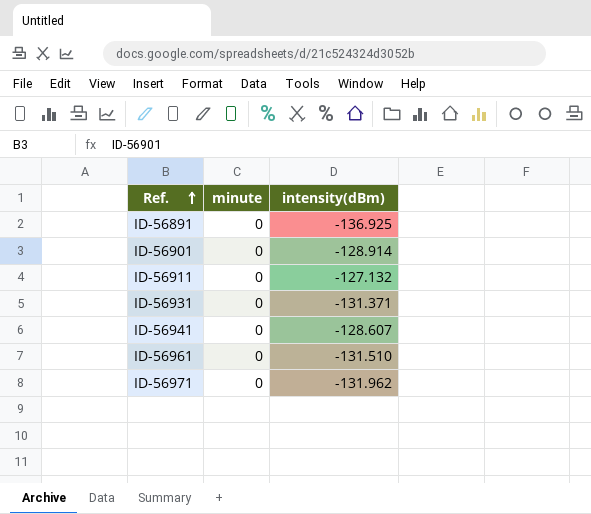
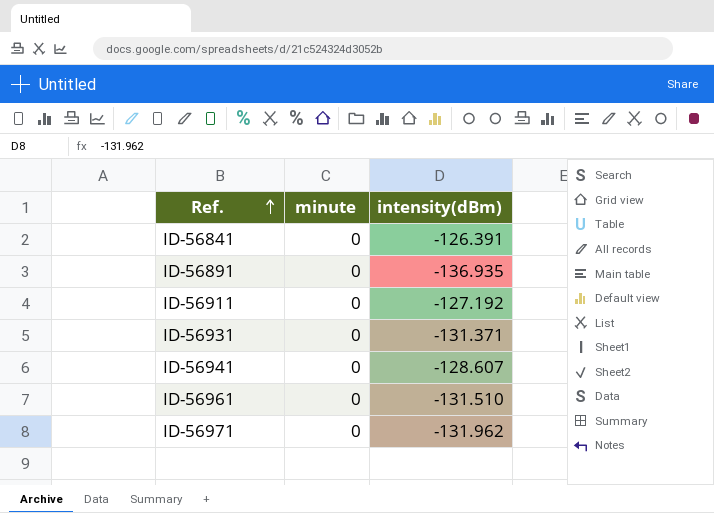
row ID-56901: 0 | -128.914 -> none
row ID-56841: none -> 0 | -126.391
ID-56891 | intensity(dBm): -136.925 -> -136.935
ID-56911 | intensity(dBm): -127.132 -> -127.192

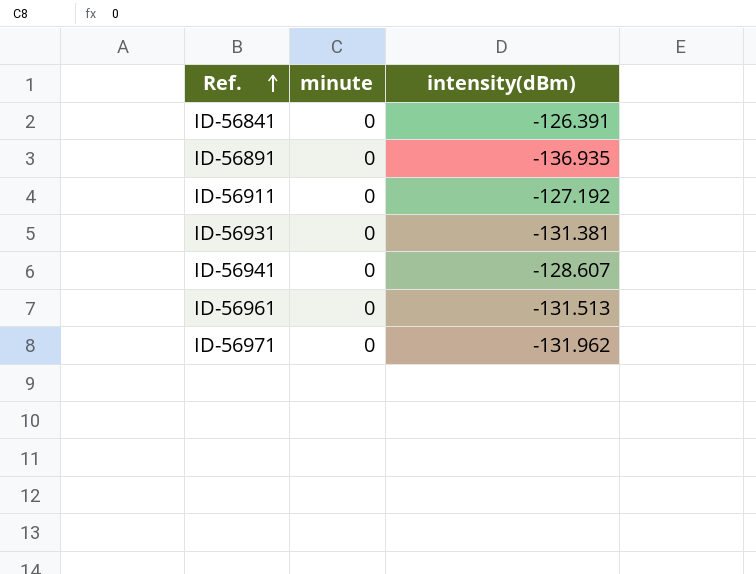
ID-56931 | intensity(dBm): -131.371 -> -131.381
ID-56961 | intensity(dBm): -131.510 -> -131.513

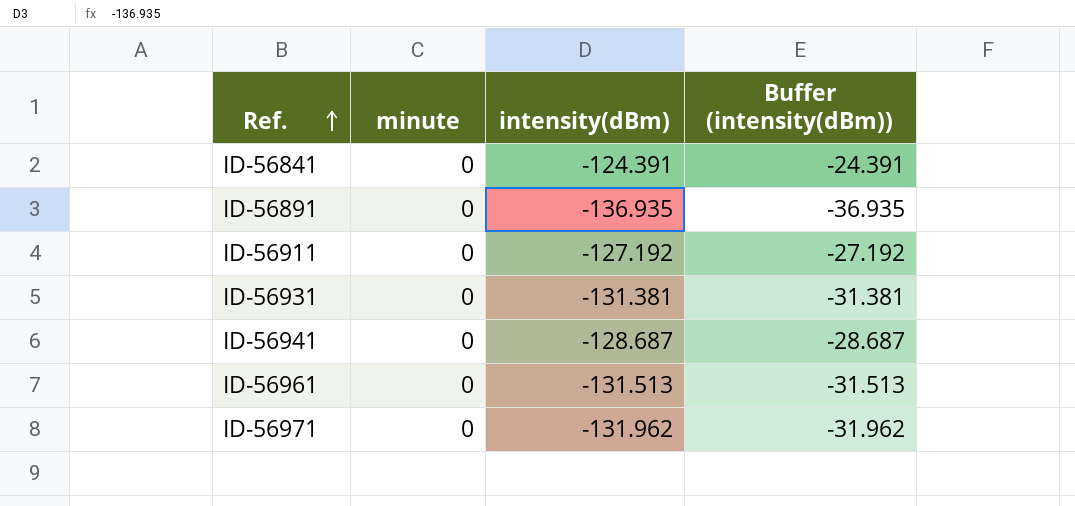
column Buffer (intensity(dBm)) | formula: none -> [intensity(dBm)] + 100
ID-56841 | intensity(dBm): -126.391 -> -124.391
ID-56941 | intensity(dBm): -128.607 -> -128.687

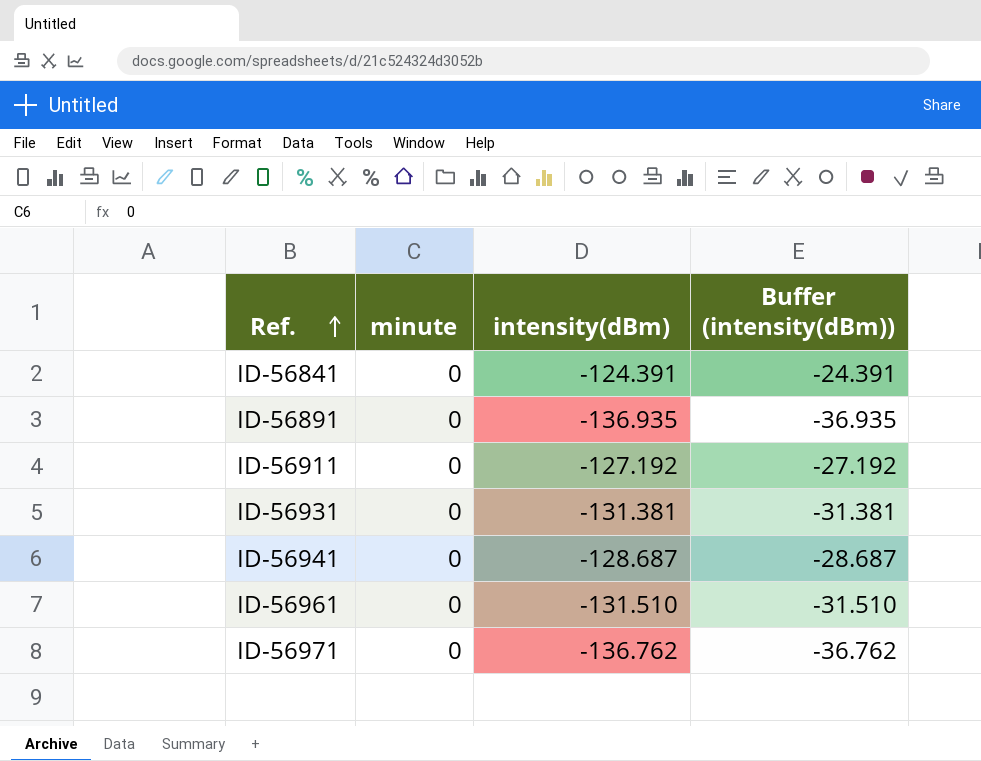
ID-56961 | intensity(dBm): -131.513 -> -131.510
ID-56961 | Buffer (intensity(dBm)): -31.513 -> -31.510
ID-56971 | intensity(dBm): -131.962 -> -136.762
ID-56971 | Buffer (intensity(dBm)): -31.962 -> -36.762

